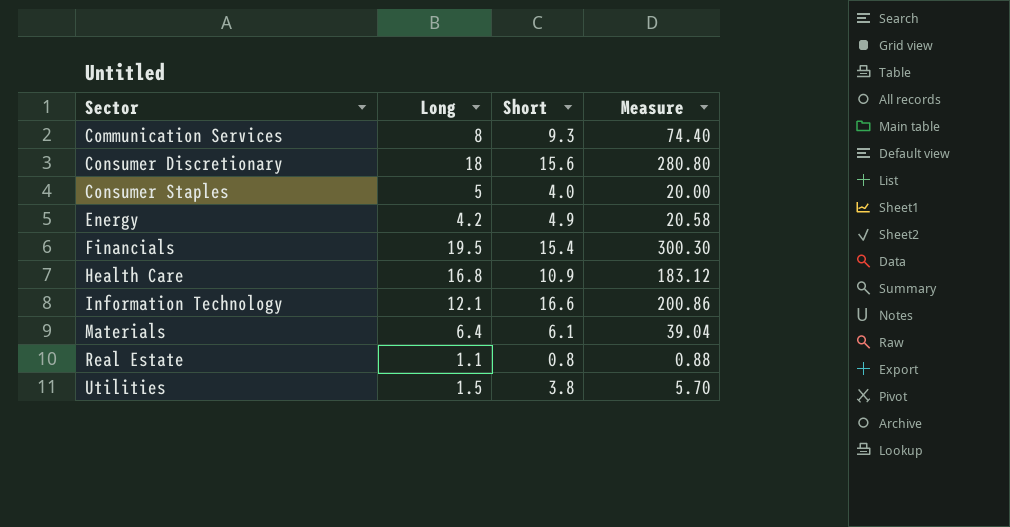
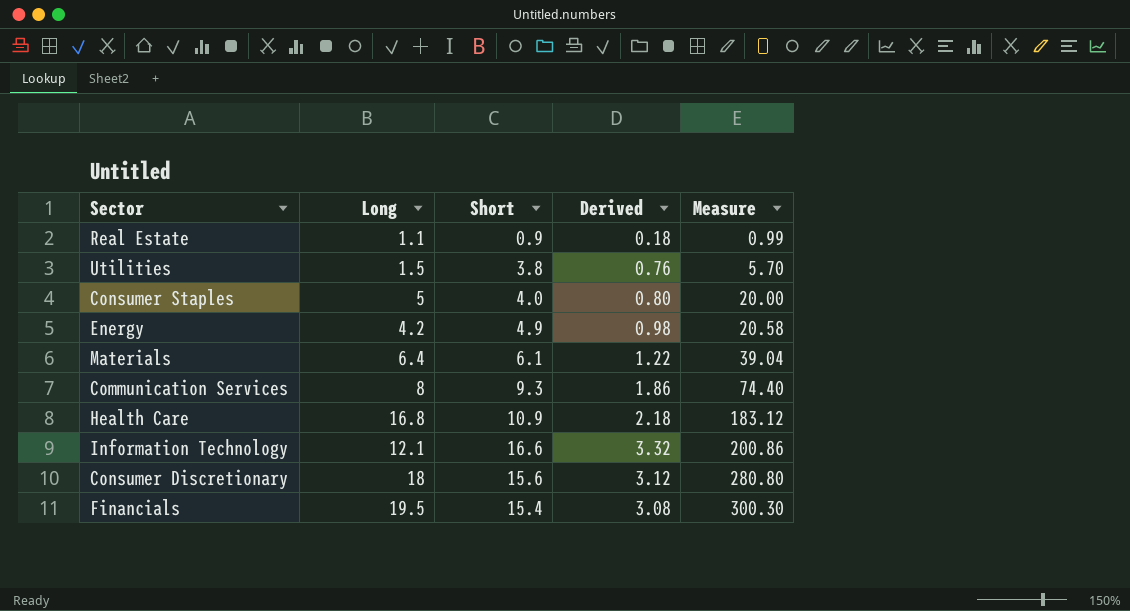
row order: Sector ascending -> Measure ascending
column Derived | formula: none -> [Short] * 0.2
Real Estate | Short: 0.8 -> 0.9
Real Estate | Measure: 0.88 -> 0.99

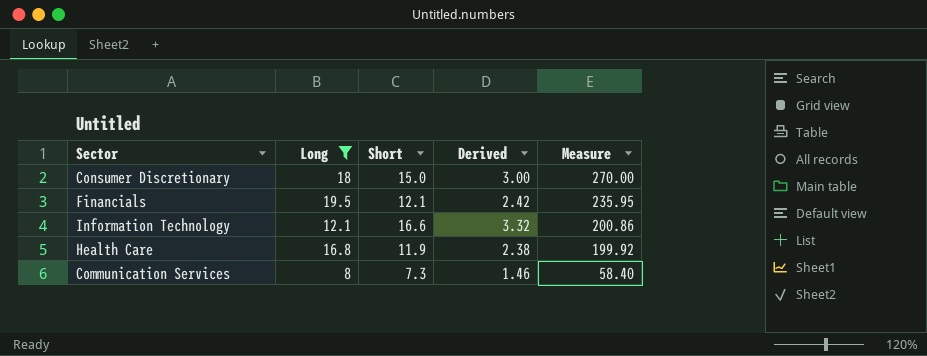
filter: none -> Long >= 8
row order: Measure ascending -> Measure descending
Consumer Discretionary | Short: 15.6 -> 15.0
Consumer Discretionary | Derived: 3.12 -> 3.00
Consumer Discretionary | Measure: 280.80 -> 270.00
Financials | Short: 15.4 -> 12.1
Financials | Derived: 3.08 -> 2.42
Financials | Measure: 300.30 -> 235.95
Health Care | Short: 10.9 -> 11.9
Health Care | Derived: 2.18 -> 2.38
Health Care | Measure: 183.12 -> 199.92
Communication Services | Short: 9.3 -> 7.3
Communication Services | Derived: 1.86 -> 1.46
Communication Services | Measure: 74.40 -> 58.40

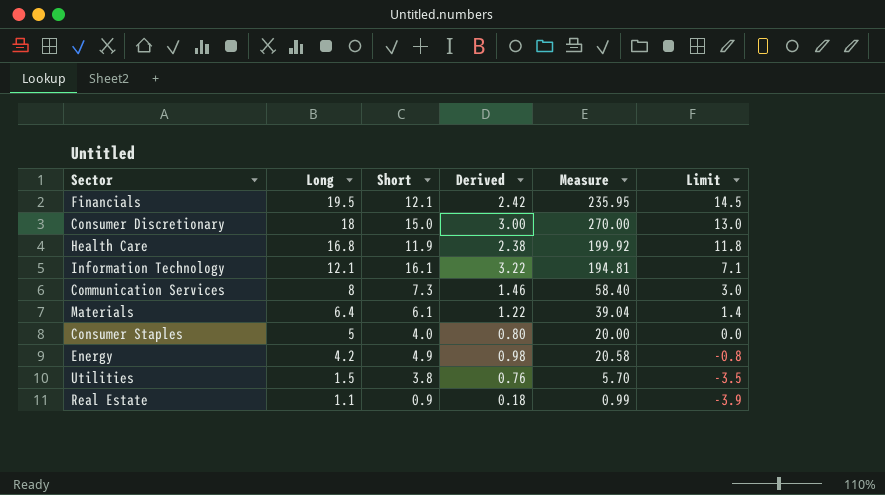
filter: Long >= 8 -> none
row order: Measure descending -> Long descending
column Limit | formula: none -> [Long] - 5
Information Technology | Short: 16.6 -> 16.1
Information Technology | Derived: 3.32 -> 3.22
Information Technology | Measure: 200.86 -> 194.81

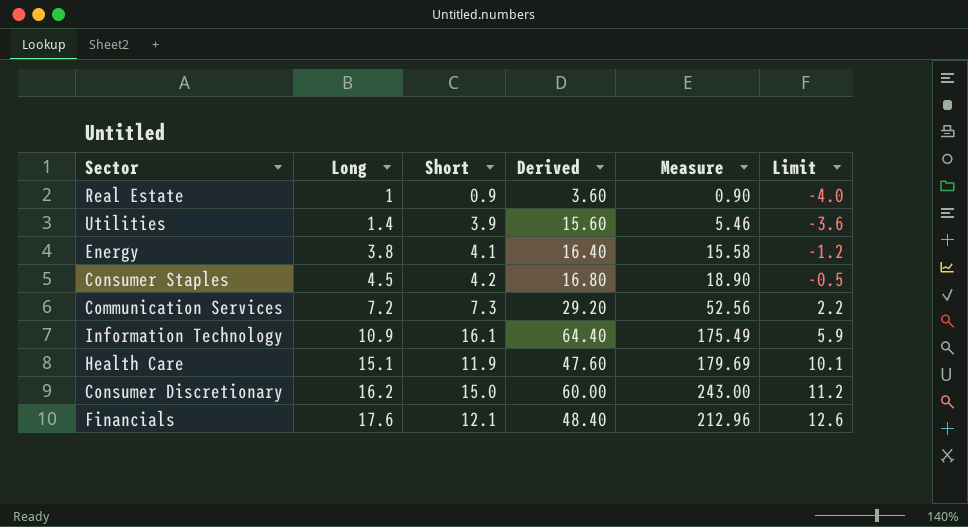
row order: Long descending -> Long ascending
column Derived | formula: [Short] * 0.2 -> [Short] * 4
row Materials: 6.4 | 6.1 | 1.22 | 39.04 | 1.4 -> none
Real Estate | Long: 1.1 -> 1
Real Estate | Measure: 0.99 -> 0.90
Real Estate | Limit: -3.9 -> -4.0
Utilities | Long: 1.5 -> 1.4
Utilities | Short: 3.8 -> 3.9
Utilities | Measure: 5.70 -> 5.46
Utilities | Limit: -3.5 -> -3.6
Energy | Long: 4.2 -> 3.8
Energy | Short: 4.9 -> 4.1
Energy | Measure: 20.58 -> 15.58
Energy | Limit: -0.8 -> -1.2
Consumer Staples | Long: 5 -> 4.5
Consumer Staples | Short: 4.0 -> 4.2
Consumer Staples | Measure: 20.00 -> 18.90
Consumer Staples | Limit: 0.0 -> -0.5
Communication Services | Long: 8 -> 7.2
Communication Services | Measure: 58.40 -> 52.56
Communication Services | Limit: 3.0 -> 2.2
Information Technology | Long: 12.1 -> 10.9
Information Technology | Measure: 194.81 -> 175.49
Information Technology | Limit: 7.1 -> 5.9
Health Care | Long: 16.8 -> 15.1
Health Care | Measure: 199.92 -> 179.69
Health Care | Limit: 11.8 -> 10.1
Consumer Discretionary | Long: 18 -> 16.2
Consumer Discretionary | Measure: 270.00 -> 243.00
Consumer Discretionary | Limit: 13.0 -> 11.2
Financials | Long: 19.5 -> 17.6
Financials | Measure: 235.95 -> 212.96
Financials | Limit: 14.5 -> 12.6

